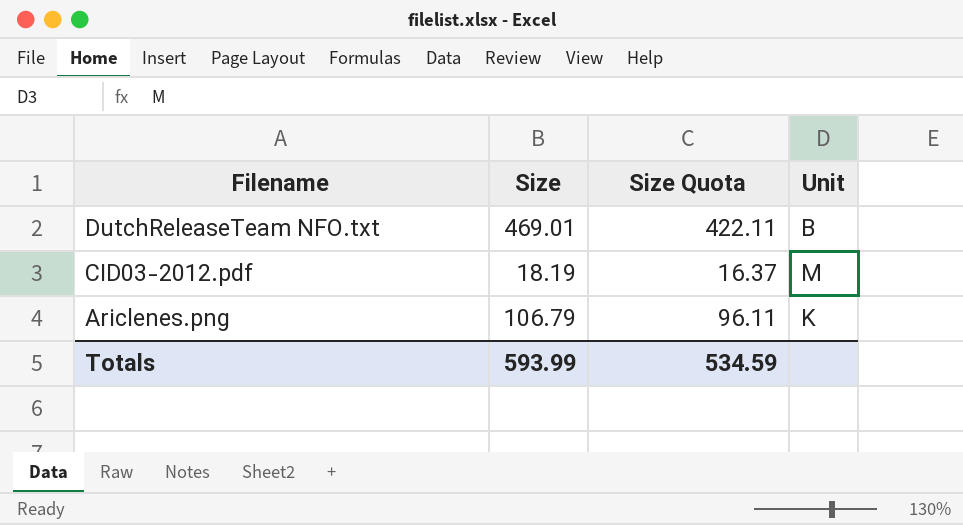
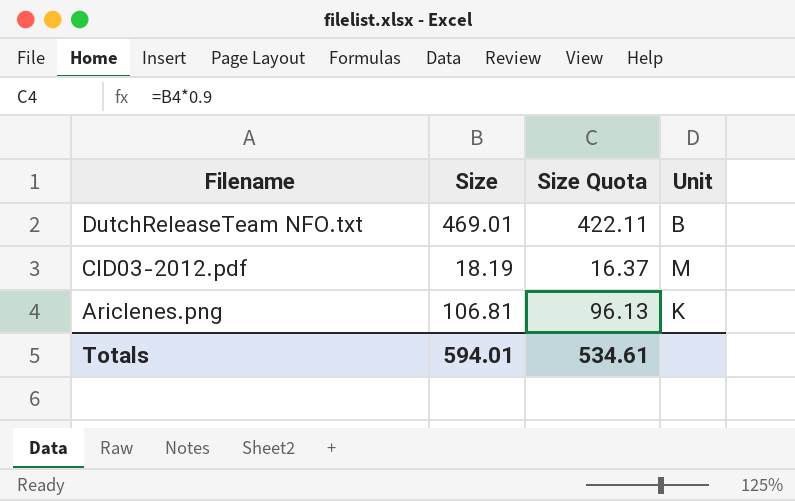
Ariclenes.png | Size: 106.79 -> 106.81
Ariclenes.png | Size Quota: 96.11 -> 96.13
Totals | Size: 593.99 -> 594.01
Totals | Size Quota: 534.59 -> 534.61

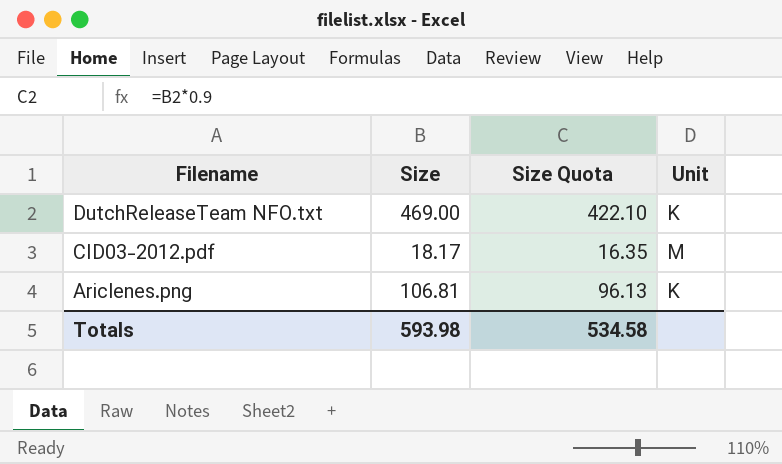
DutchReleaseTeam NFO.txt | Size: 469.01 -> 469.00
DutchReleaseTeam NFO.txt | Size Quota: 422.11 -> 422.10
DutchReleaseTeam NFO.txt | Unit: B -> K
CID03-2012.pdf | Size: 18.19 -> 18.17
CID03-2012.pdf | Size Quota: 16.37 -> 16.35
Totals | Size: 594.01 -> 593.98
Totals | Size Quota: 534.61 -> 534.58

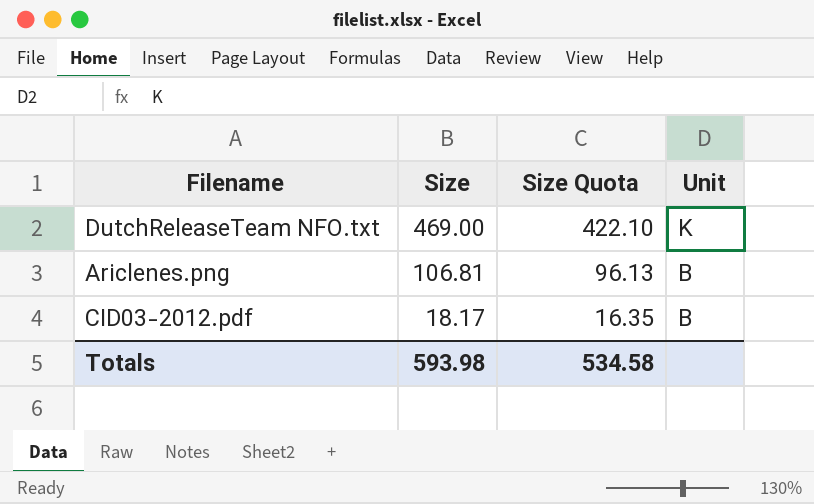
row order: Filename descending -> Size descending
Ariclenes.png | Unit: K -> B
CID03-2012.pdf | Unit: M -> B

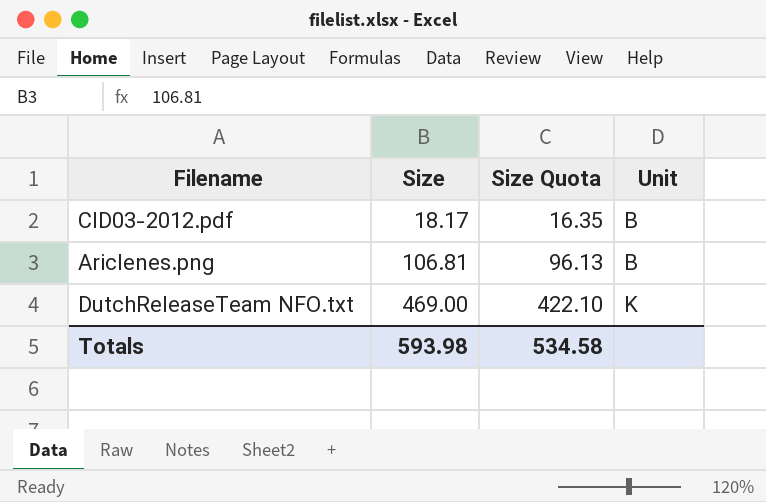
row order: Size descending -> Size ascending

